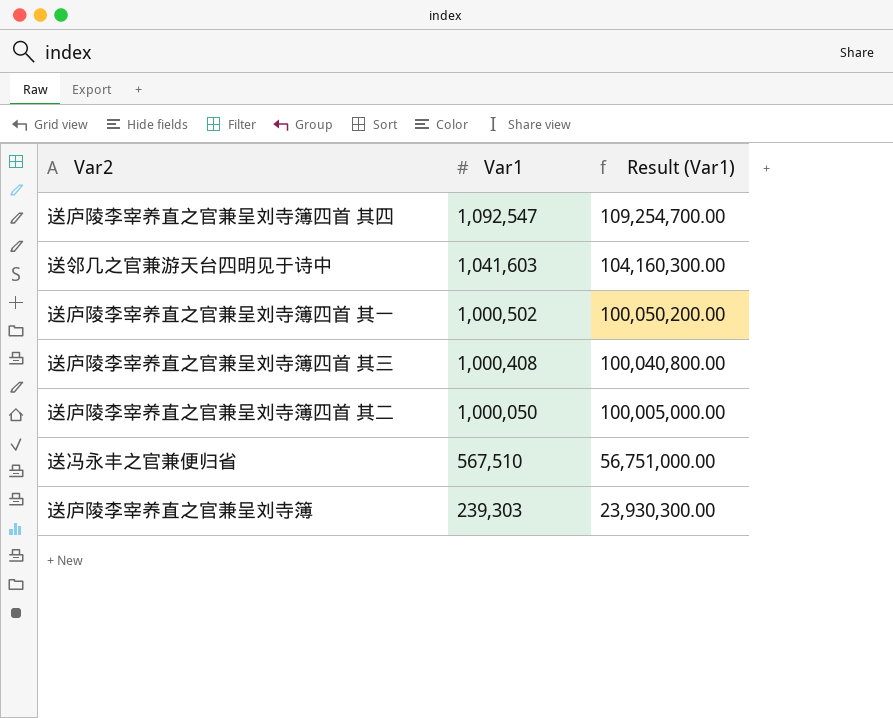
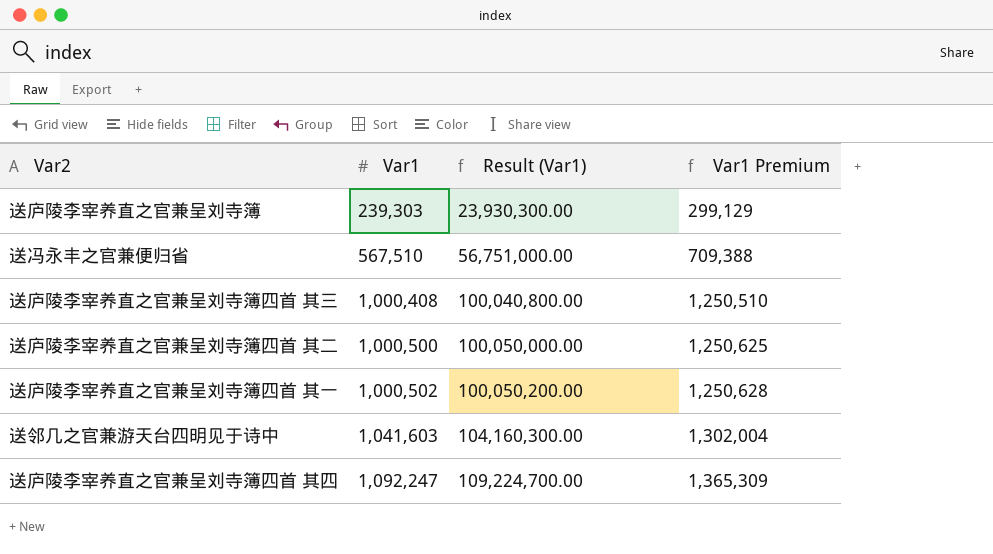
row order: Var1 descending -> Var1 ascending
column Var1 Premium | formula: none -> [Var1] * 1.25
送庐陵李宰养直之官兼呈刘寺簿四首 其二 | Var1: 1,000,050 -> 1,000,500
送庐陵李宰养直之官兼呈刘寺簿四首 其二 | Result (Var1): 100,005,000.00 -> 100,050,000.00
送庐陵李宰养直之官兼呈刘寺簿四首 其四 | Var1: 1,092,547 -> 1,092,247
送庐陵李宰养直之官兼呈刘寺簿四首 其四 | Result (Var1): 109,254,700.00 -> 109,224,700.00

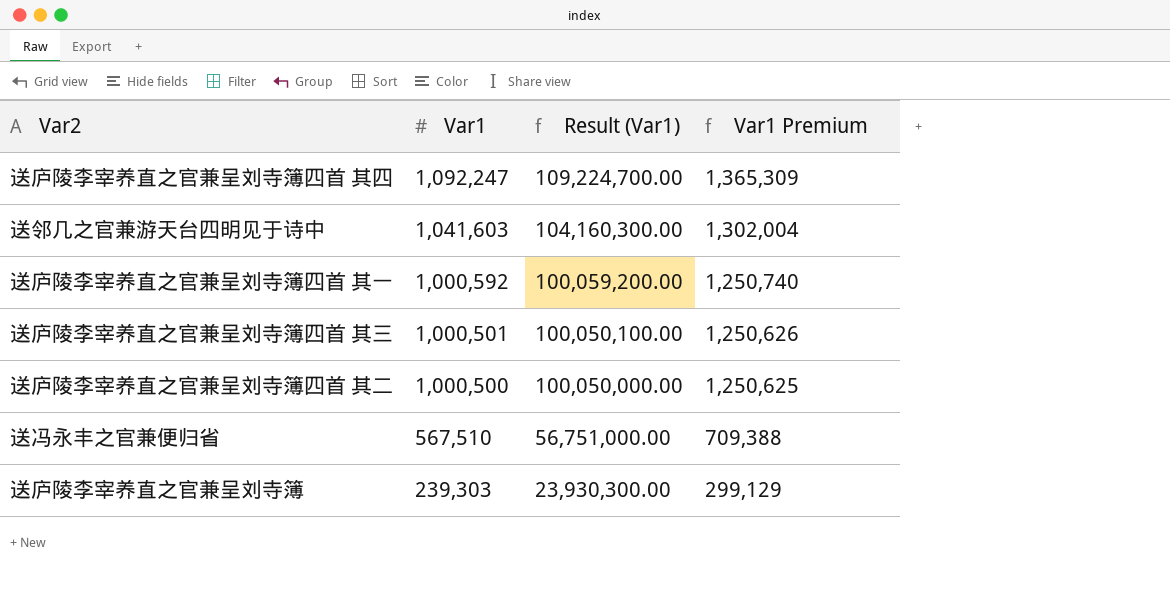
row order: Var1 ascending -> Var1 descending
送庐陵李宰养直之官兼呈刘寺簿四首 其一 | Var1: 1,000,502 -> 1,000,592
送庐陵李宰养直之官兼呈刘寺簿四首 其一 | Result (Var1): 100,050,200.00 -> 100,059,200.00
送庐陵李宰养直之官兼呈刘寺簿四首 其一 | Var1 Premium: 1,250,628 -> 1,250,740
送庐陵李宰养直之官兼呈刘寺簿四首 其三 | Var1: 1,000,408 -> 1,000,501
送庐陵李宰养直之官兼呈刘寺簿四首 其三 | Result (Var1): 100,040,800.00 -> 100,050,100.00
送庐陵李宰养直之官兼呈刘寺簿四首 其三 | Var1 Premium: 1,250,510 -> 1,250,626

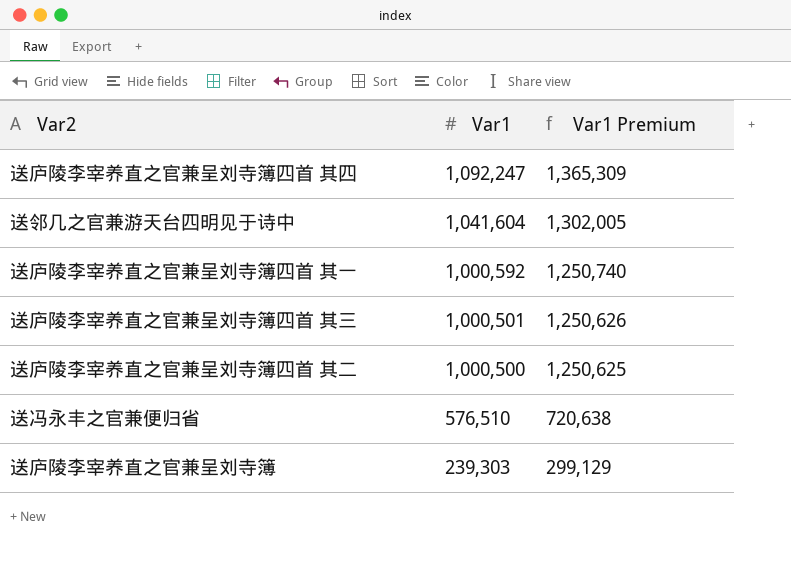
column Result (Var1) | formula: [Var1] * 100 -> none
送邻几之官兼游天台四明见于诗中 | Var1: 1,041,603 -> 1,041,604
送邻几之官兼游天台四明见于诗中 | Var1 Premium: 1,302,004 -> 1,302,005
送冯永丰之官兼便归省 | Var1: 567,510 -> 576,510
送冯永丰之官兼便归省 | Var1 Premium: 709,388 -> 720,638

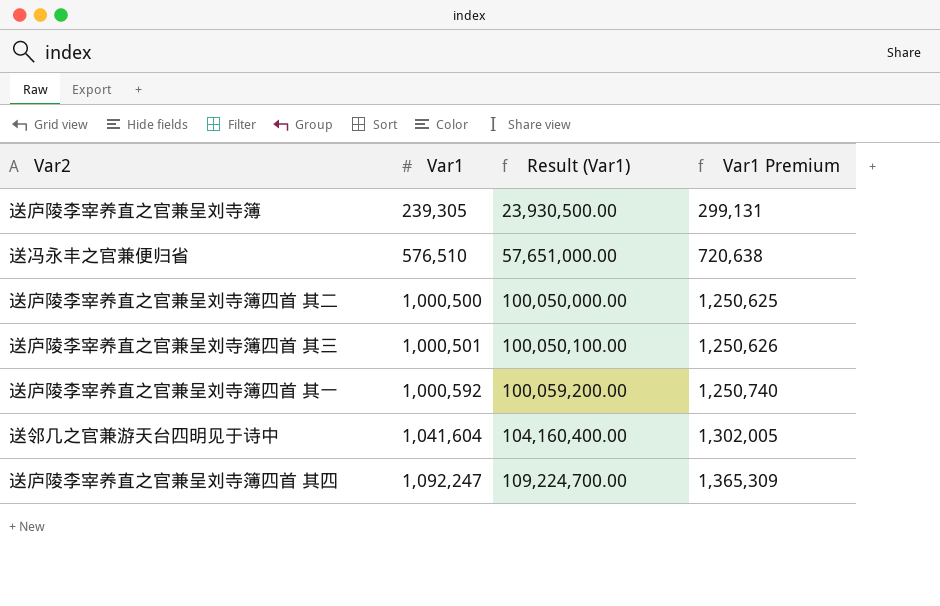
row order: Var1 descending -> Var1 ascending
column Result (Var1) | formula: none -> [Var1] * 100
送庐陵李宰养直之官兼呈刘寺簿 | Var1: 239,303 -> 239,305
送庐陵李宰养直之官兼呈刘寺簿 | Var1 Premium: 299,129 -> 299,131

